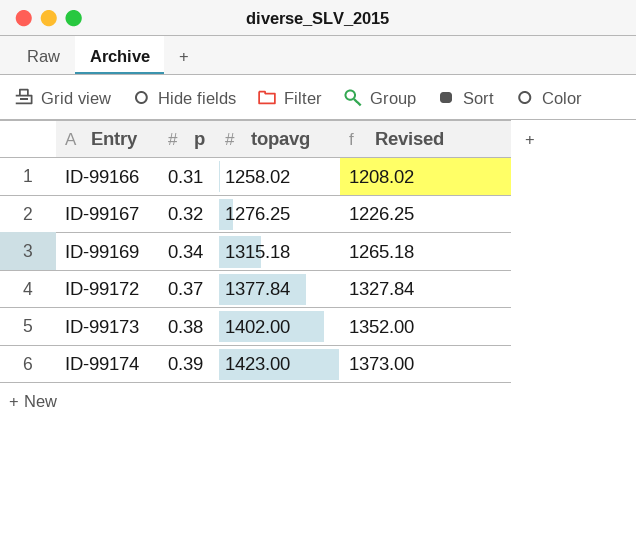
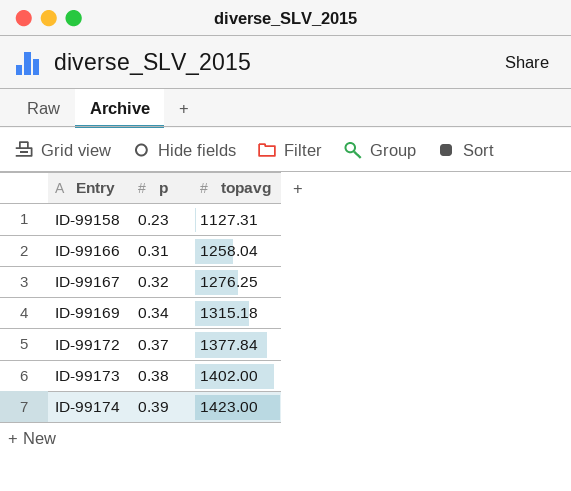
column Revised | formula: [topavg] - 50 -> none
row ID-99158: none -> 0.23 | 1127.31
ID-99166 | topavg: 1258.02 -> 1258.04

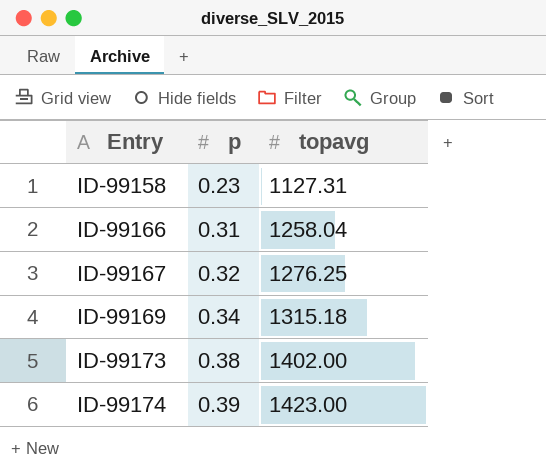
row ID-99172: 0.37 | 1377.84 -> none

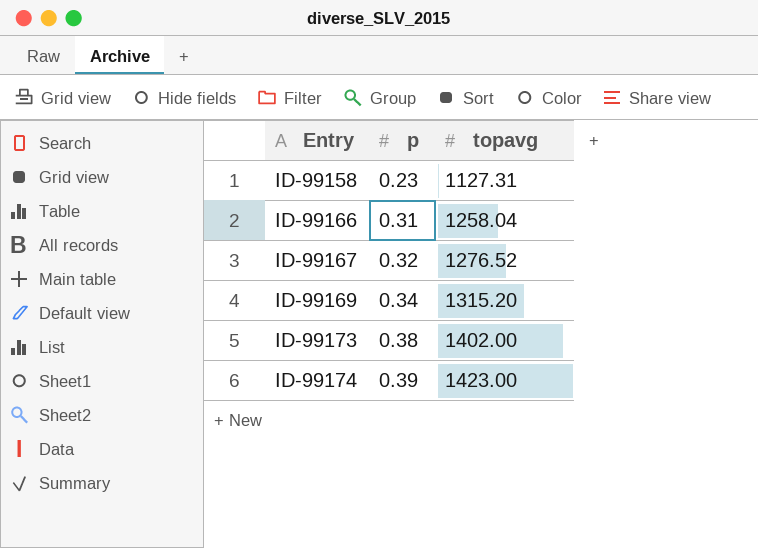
ID-99167 | topavg: 1276.25 -> 1276.52
ID-99169 | topavg: 1315.18 -> 1315.20

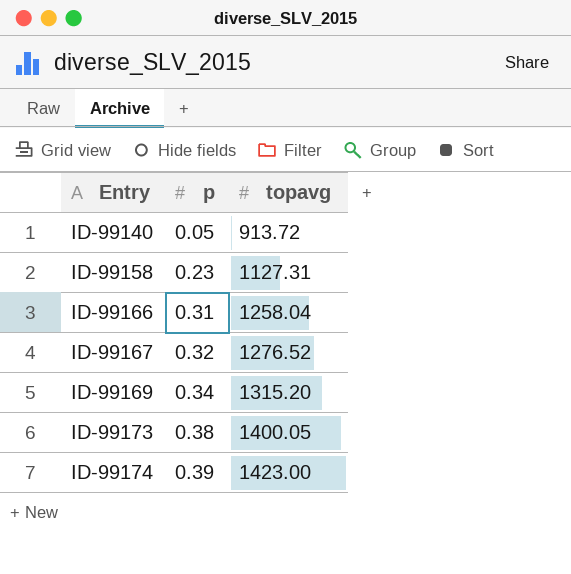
row ID-99140: none -> 0.05 | 913.72
ID-99173 | topavg: 1402.00 -> 1400.05

